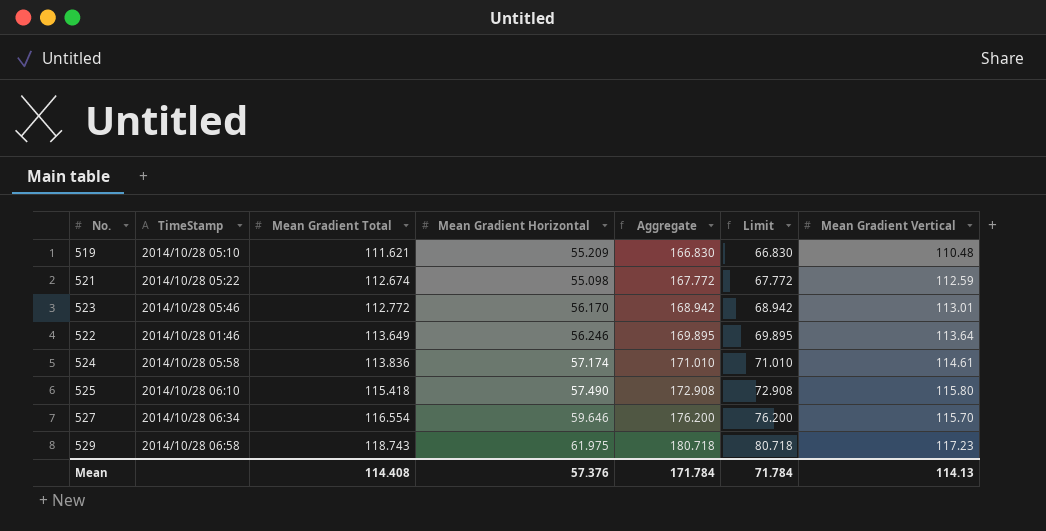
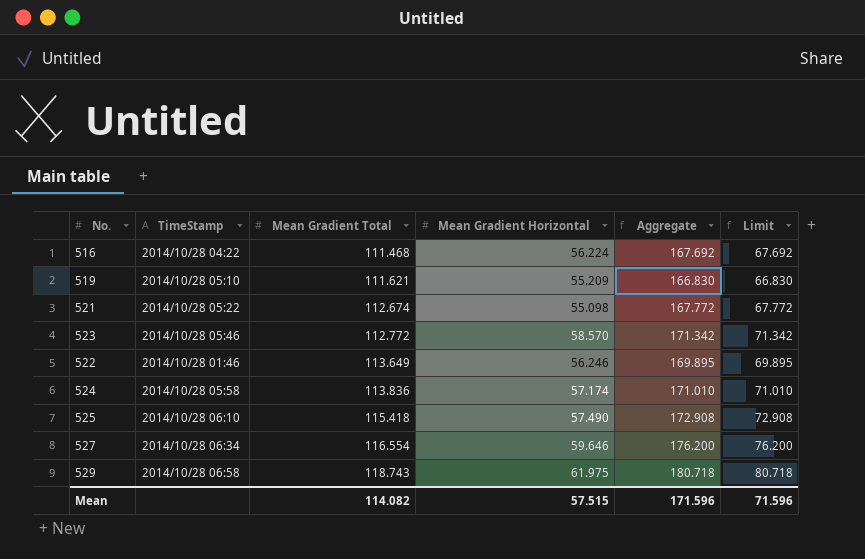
column Mean Gradient Vertical | position: 7 -> none
row 516: none -> 2014/10/28 04:22 | 111.468 | 56.224 | 167.692 | 67.692
523 | Mean Gradient Horizontal: 56.170 -> 58.570
523 | Aggregate: 168.942 -> 171.342
523 | Limit: 68.942 -> 71.342
Mean | Mean Gradient Total: 114.408 -> 114.082
Mean | Mean Gradient Horizontal: 57.376 -> 57.515
Mean | Aggregate: 171.784 -> 171.596
Mean | Limit: 71.784 -> 71.596

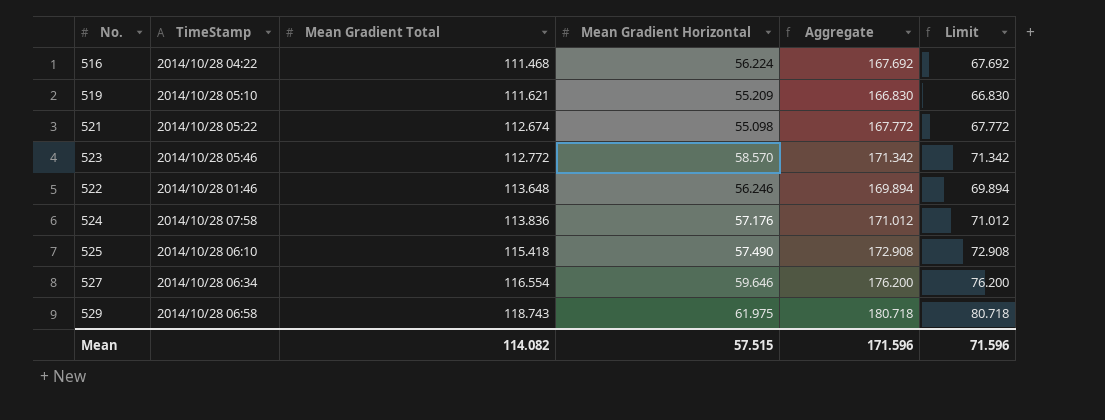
522 | Mean Gradient Total: 113.649 -> 113.648
522 | Aggregate: 169.895 -> 169.894
522 | Limit: 69.895 -> 69.894
524 | TimeStamp: 2014/10/28 05:58 -> 2014/10/28 07:58
524 | Mean Gradient Horizontal: 57.174 -> 57.176
524 | Aggregate: 171.010 -> 171.012
524 | Limit: 71.010 -> 71.012

